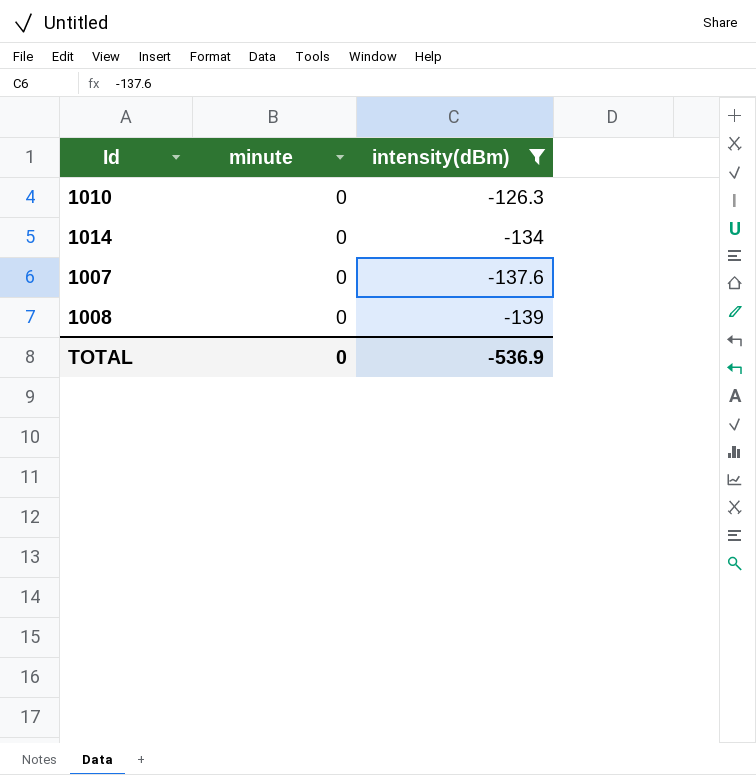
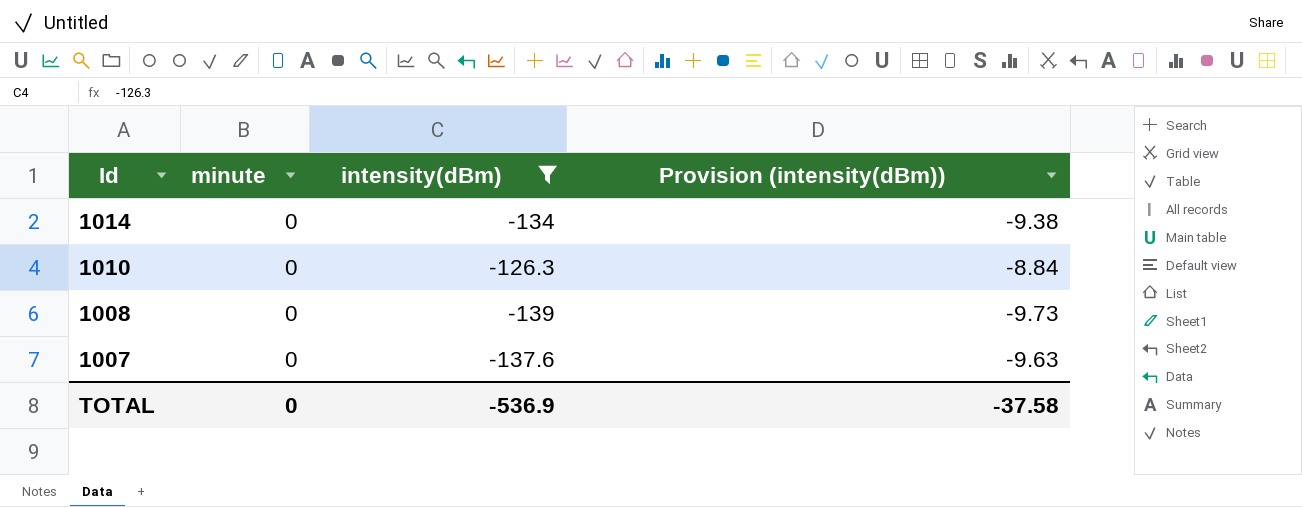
row order: intensity(dBm) descending -> Id descending
column Provision (intensity(dBm)) | formula: none -> [intensity(dBm)] * 0.07

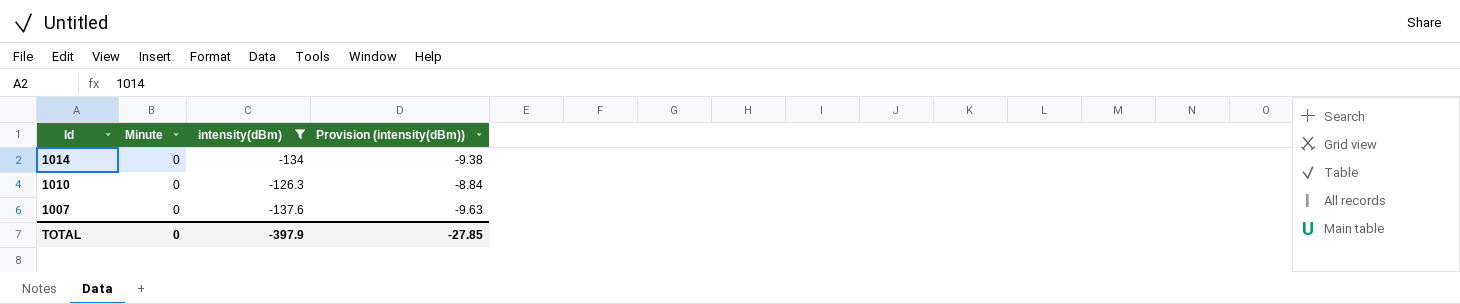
column name: minute -> Minute
row 1008: 0 | -139 | -9.73 -> none
TOTAL | intensity(dBm): -536.9 -> -397.9
TOTAL | Provision (intensity(dBm)): -37.58 -> -27.85

